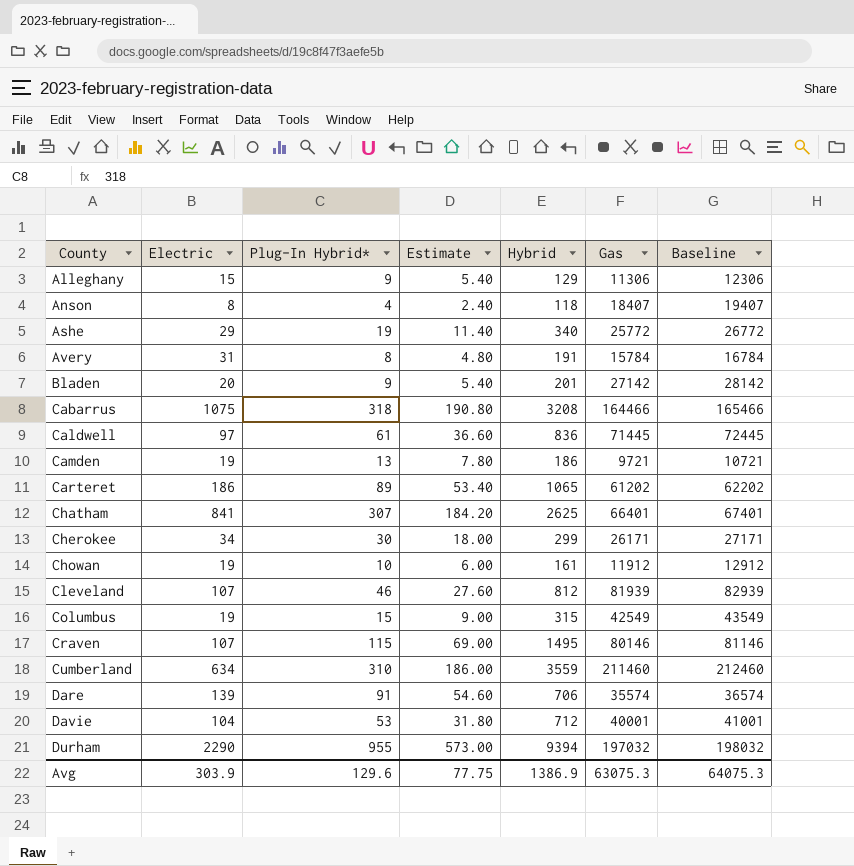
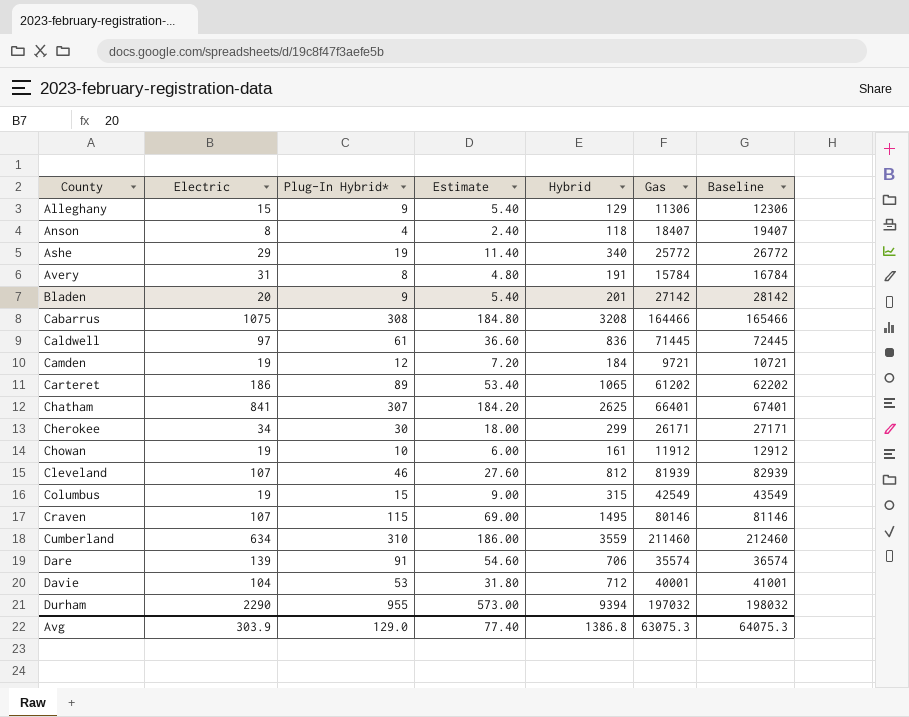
Cabarrus | Plug-In Hybrid*: 318 -> 308
Cabarrus | Estimate: 190.80 -> 184.80
Camden | Plug-In Hybrid*: 13 -> 12
Camden | Estimate: 7.80 -> 7.20
Camden | Hybrid: 186 -> 184
Avg | Plug-In Hybrid*: 129.6 -> 129.0
Avg | Estimate: 77.75 -> 77.40
Avg | Hybrid: 1386.9 -> 1386.8

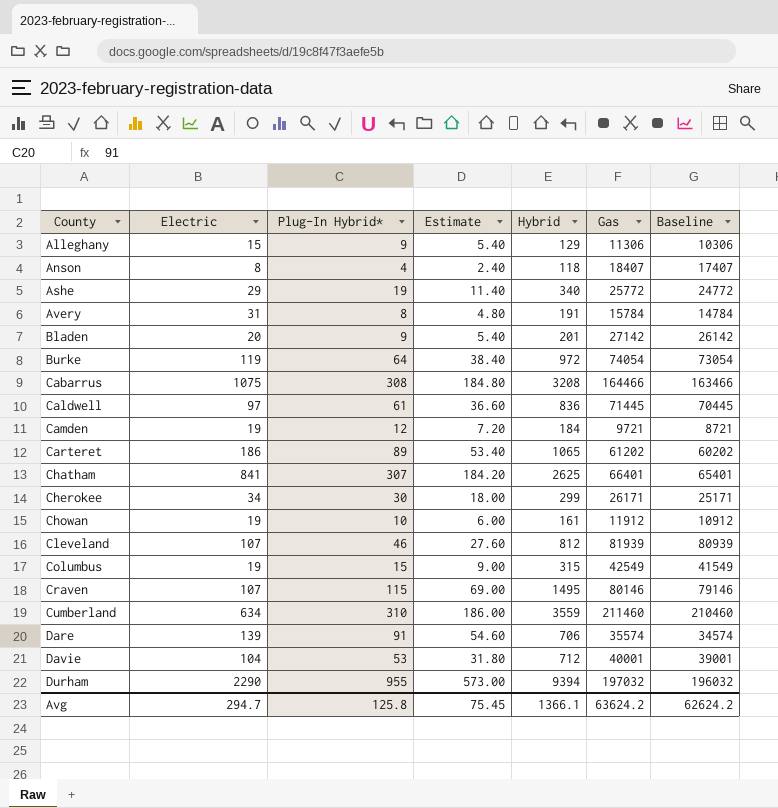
column Baseline | formula: [Gas] + 1000 -> [Gas] - 1000
row Burke: none -> 119 | 64 | 38.40 | 972 | 74054 | 73054
Avg | Electric: 303.9 -> 294.7
Avg | Plug-In Hybrid*: 129.0 -> 125.8
Avg | Estimate: 77.40 -> 75.45
Avg | Hybrid: 1386.8 -> 1366.1
Avg | Gas: 63075.3 -> 63624.2
Avg | Baseline: 64075.3 -> 62624.2

